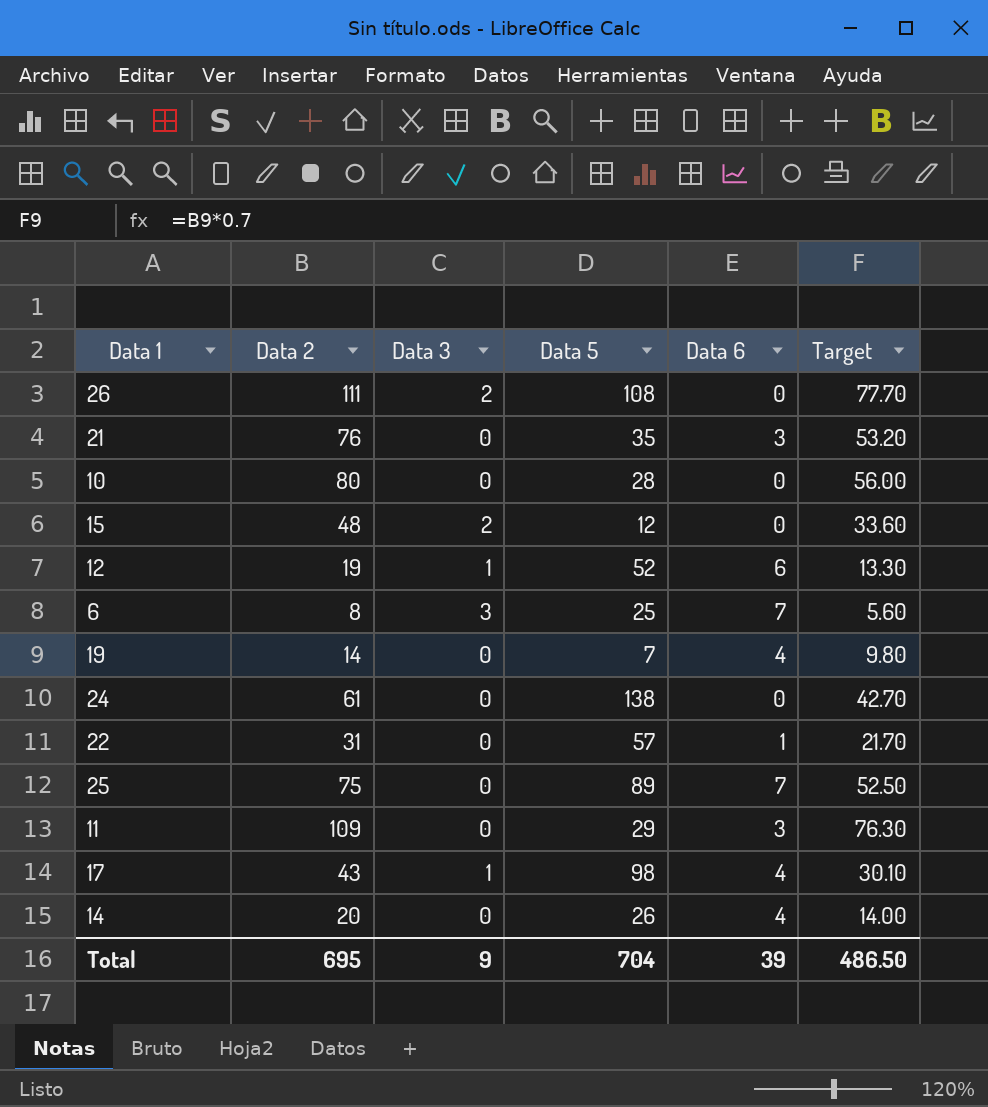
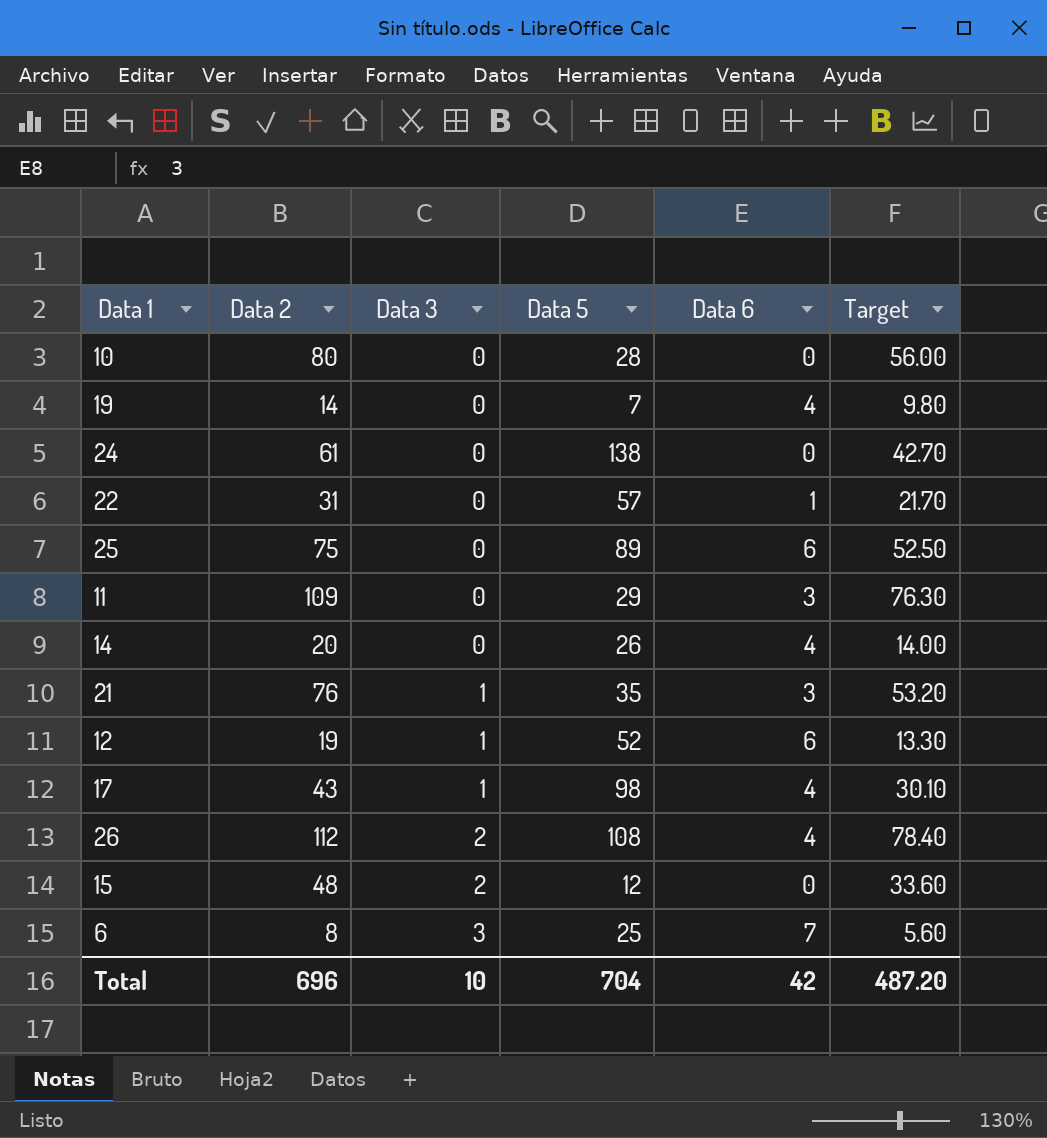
row order: none -> Data 3 ascending
25 | Data 6: 7 -> 6
21 | Data 3: 0 -> 1
26 | Data 2: 111 -> 112
26 | Data 6: 0 -> 4
26 | Target: 77.70 -> 78.40
Total | Data 2: 695 -> 696
Total | Data 3: 9 -> 10
Total | Data 6: 39 -> 42
Total | Target: 486.50 -> 487.20

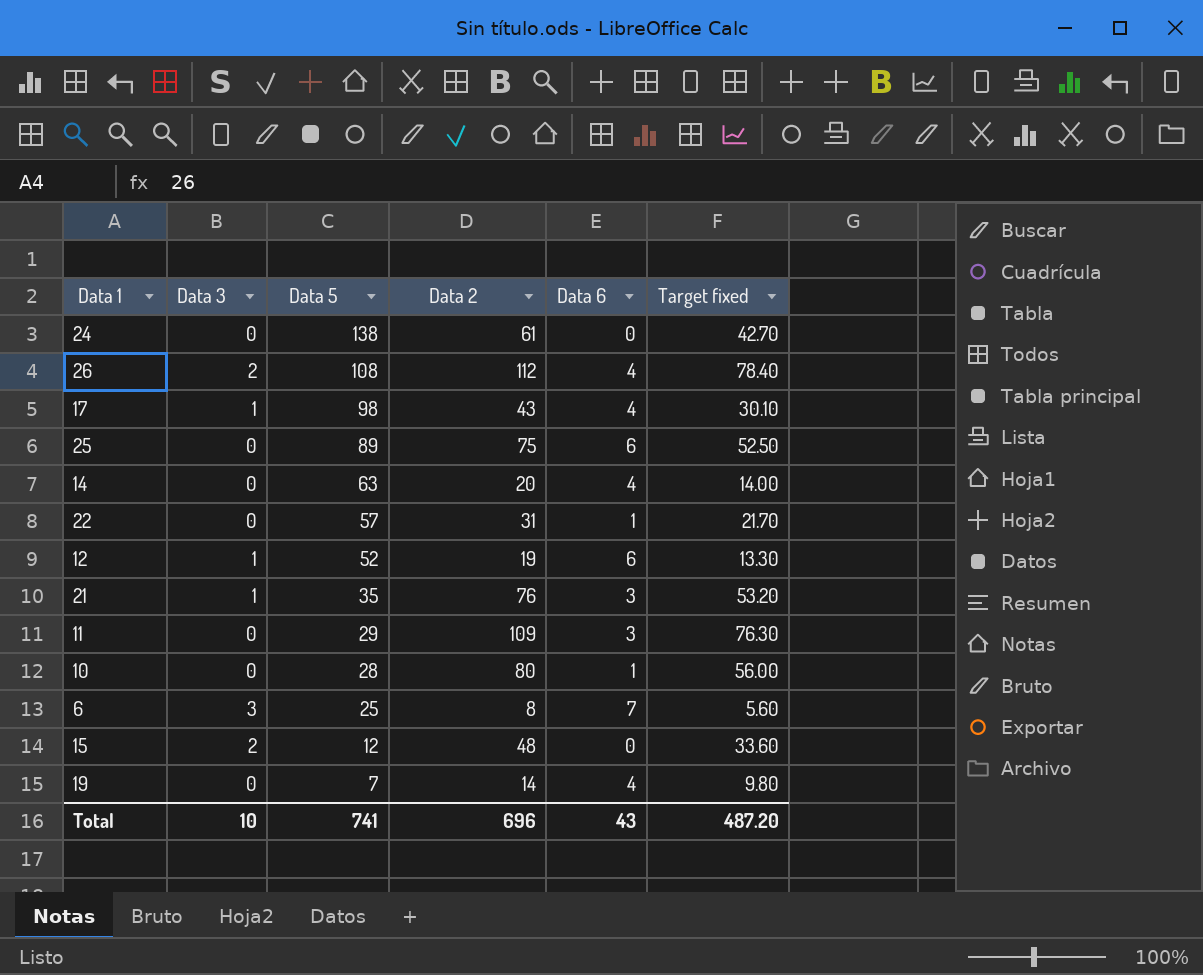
row order: Data 3 ascending -> Data 5 descending
column Data 2 | position: 2 -> 4
column name: Target -> Target fixed
14 | Data 5: 26 -> 63
10 | Data 6: 0 -> 1
Total | Data 5: 704 -> 741
Total | Data 6: 42 -> 43

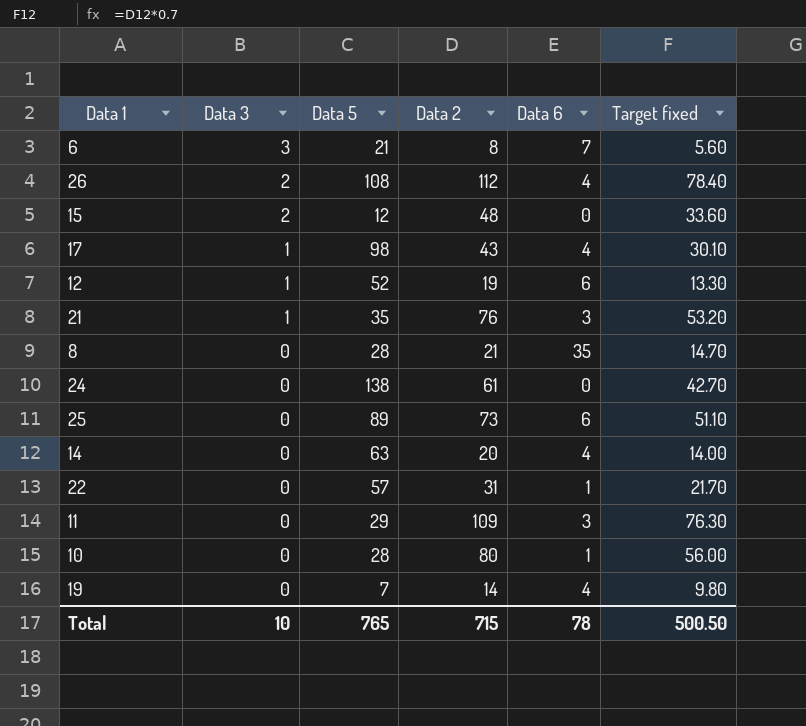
row order: Data 5 descending -> Data 3 descending
6 | Data 5: 25 -> 21
row 8: none -> 0 | 28 | 21 | 35 | 14.70
25 | Data 2: 75 -> 73
25 | Target fixed: 52.50 -> 51.10
Total | Data 5: 741 -> 765
Total | Data 2: 696 -> 715
Total | Data 6: 43 -> 78
Total | Target fixed: 487.20 -> 500.50

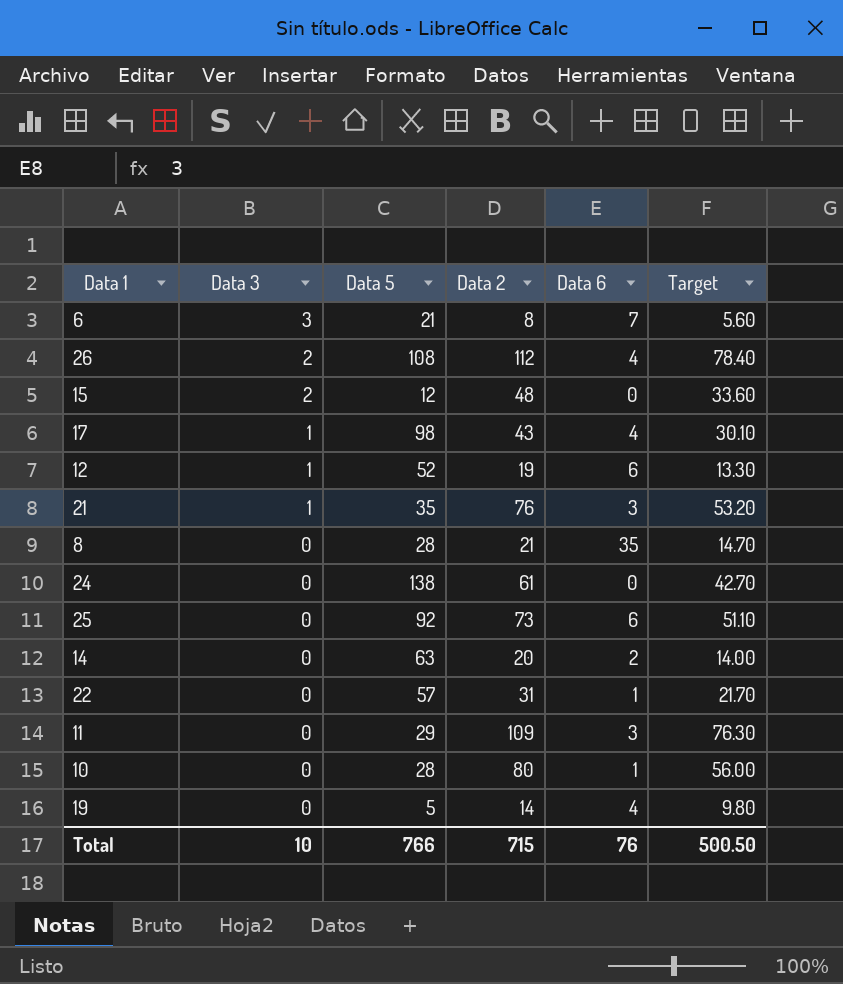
column name: Target fixed -> Target
25 | Data 5: 89 -> 92
14 | Data 6: 4 -> 2
19 | Data 5: 7 -> 5
Total | Data 5: 765 -> 766
Total | Data 6: 78 -> 76

